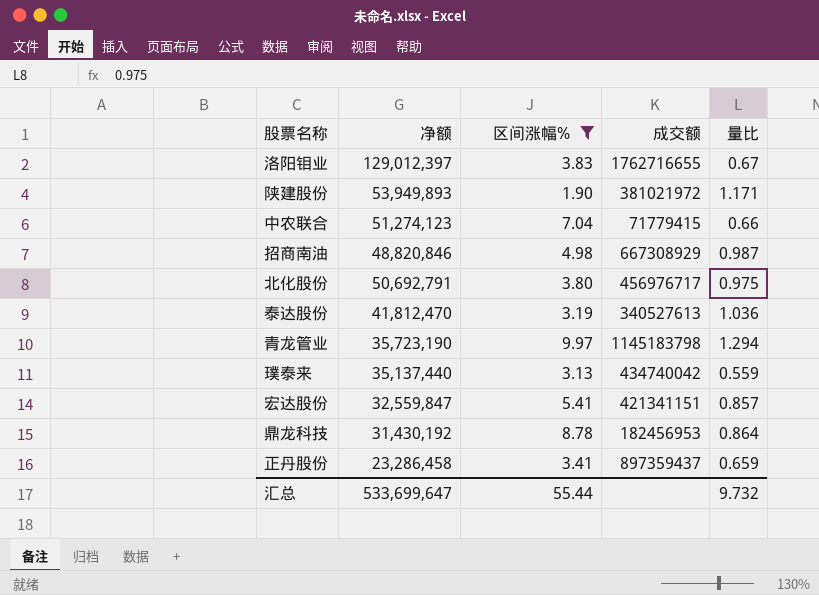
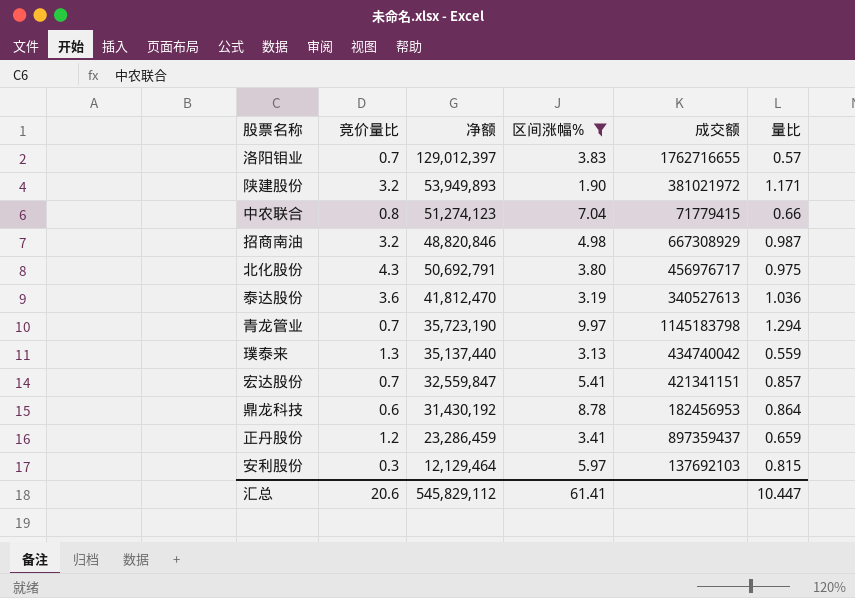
column 竞价量比 | position: none -> 2
洛阳钼业 | 量比: 0.67 -> 0.57
正丹股份 | 净额: 23,286,458 -> 23,286,459
row 安利股份: none -> 0.3 | 12,129,464 | 5.97 | 137692103 | 0.815
汇总 | 净额: 533,699,647 -> 545,829,112
汇总 | 区间涨幅%: 55.44 -> 61.41
汇总 | 量比: 9.732 -> 10.447

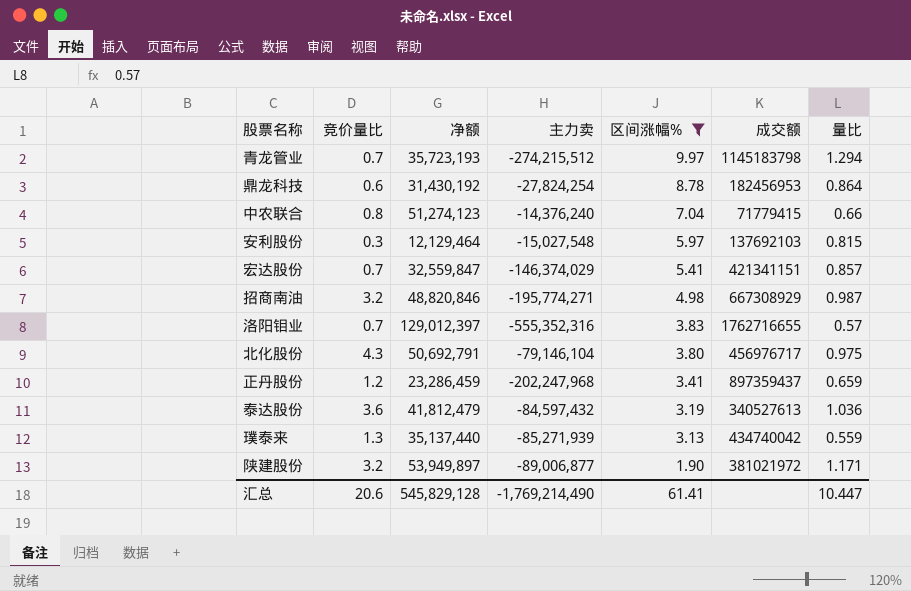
row order: none -> 区间涨幅% descending
column 主力卖 | position: none -> 4
青龙管业 | 净额: 35,723,190 -> 35,723,193
泰达股份 | 净额: 41,812,470 -> 41,812,479
陕建股份 | 净额: 53,949,893 -> 53,949,897
汇总 | 净额: 545,829,112 -> 545,829,128

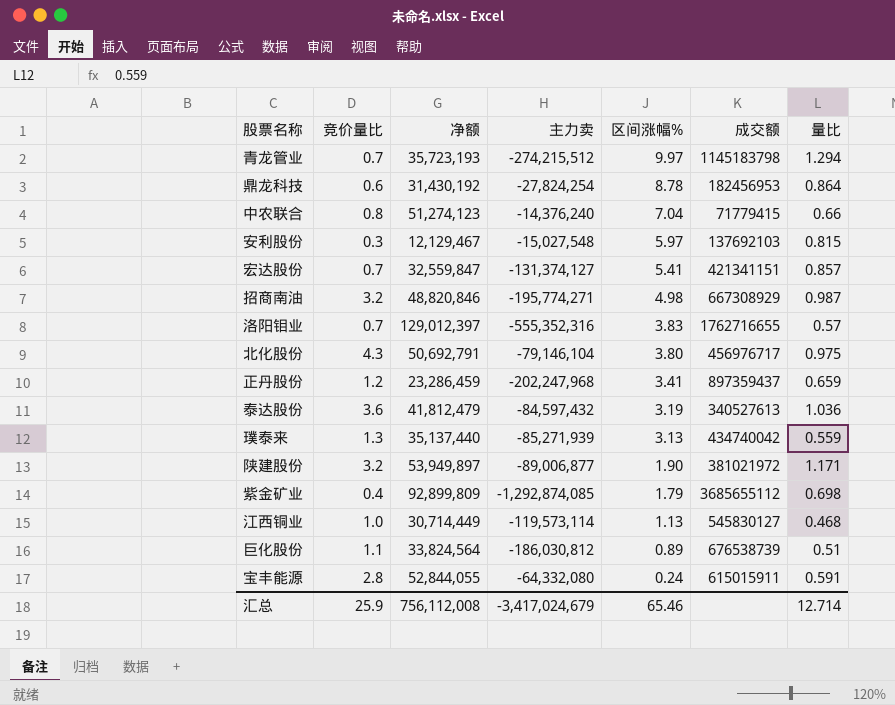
filter: 区间涨幅% >= 1.90 -> none
安利股份 | 净额: 12,129,464 -> 12,129,467
宏达股份 | 主力卖: -146,374,029 -> -131,374,127
汇总 | 竞价量比: 20.6 -> 25.9
汇总 | 净额: 545,829,128 -> 756,112,008
汇总 | 主力卖: -1,769,214,490 -> -3,417,024,679
汇总 | 区间涨幅%: 61.41 -> 65.46
汇总 | 量比: 10.447 -> 12.714

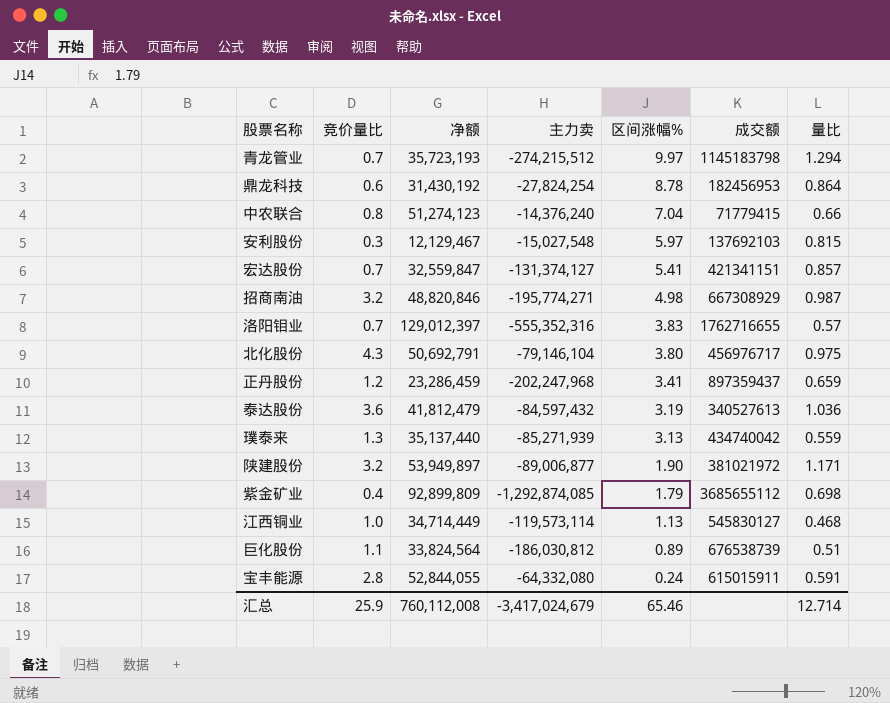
江西铜业 | 净额: 30,714,449 -> 34,714,449
汇总 | 净额: 756,112,008 -> 760,112,008

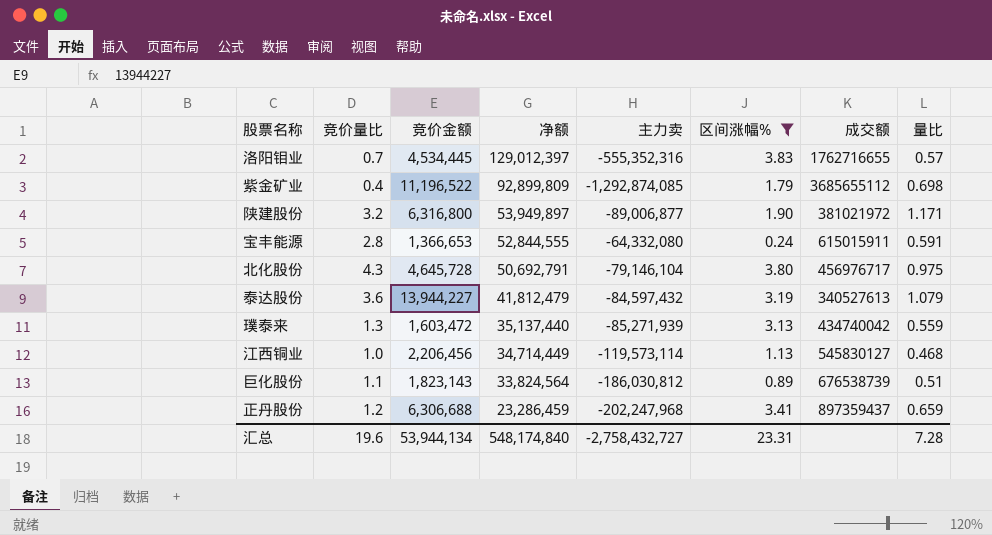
filter: none -> 区间涨幅% <= 3.83
row order: 区间涨幅% descending -> 净额 descending
column 竞价金额 | position: none -> 3
宝丰能源 | 净额: 52,844,055 -> 52,844,555
泰达股份 | 量比: 1.036 -> 1.079
汇总 | 竞价量比: 25.9 -> 19.6
汇总 | 净额: 760,112,008 -> 548,174,840
汇总 | 主力卖: -3,417,024,679 -> -2,758,432,727
汇总 | 区间涨幅%: 65.46 -> 23.31
汇总 | 量比: 12.714 -> 7.28

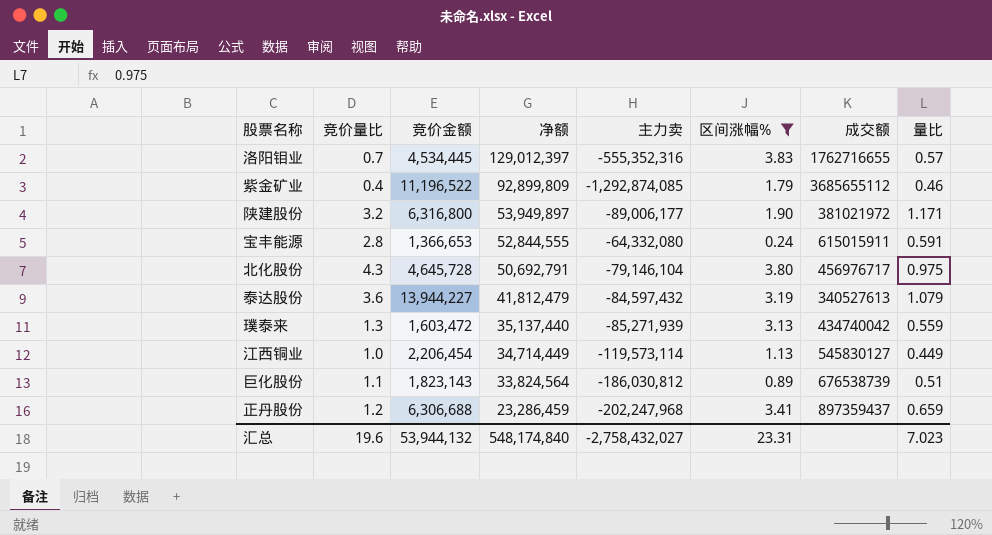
紫金矿业 | 量比: 0.698 -> 0.46
陕建股份 | 主力卖: -89,006,877 -> -89,006,177
江西铜业 | 竞价金额: 2,206,456 -> 2,206,454
江西铜业 | 量比: 0.468 -> 0.449
汇总 | 竞价金额: 53,944,134 -> 53,944,132
汇总 | 主力卖: -2,758,432,727 -> -2,758,432,027
汇总 | 量比: 7.28 -> 7.023

